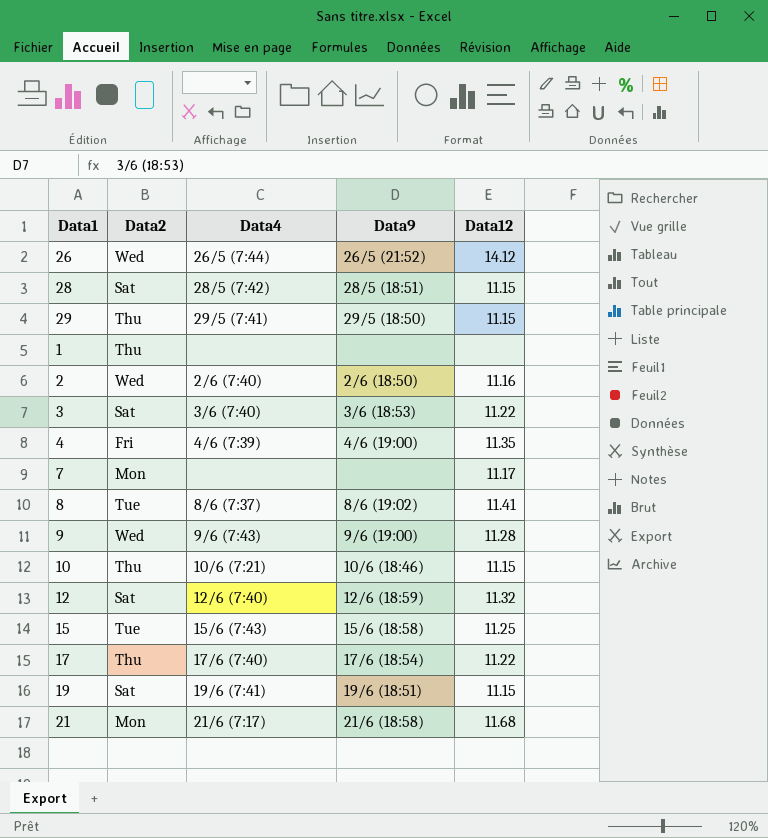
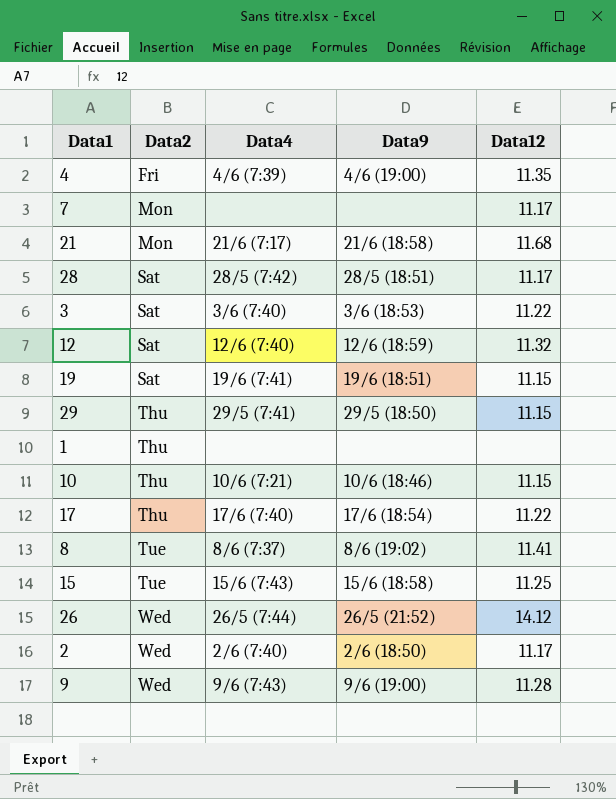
row order: none -> Data2 ascending
28 | Data12: 11.15 -> 11.17
2 | Data12: 11.16 -> 11.17

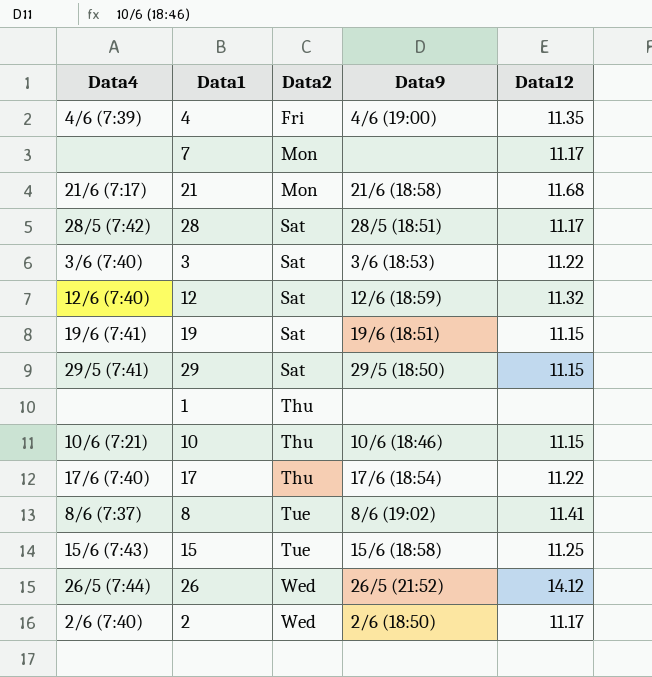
column Data4 | position: 3 -> 1
row 9: Wed | 9/6 (7:43) | 9/6 (19:00) | 11.28 -> none
29 | Data2: Thu -> Sat

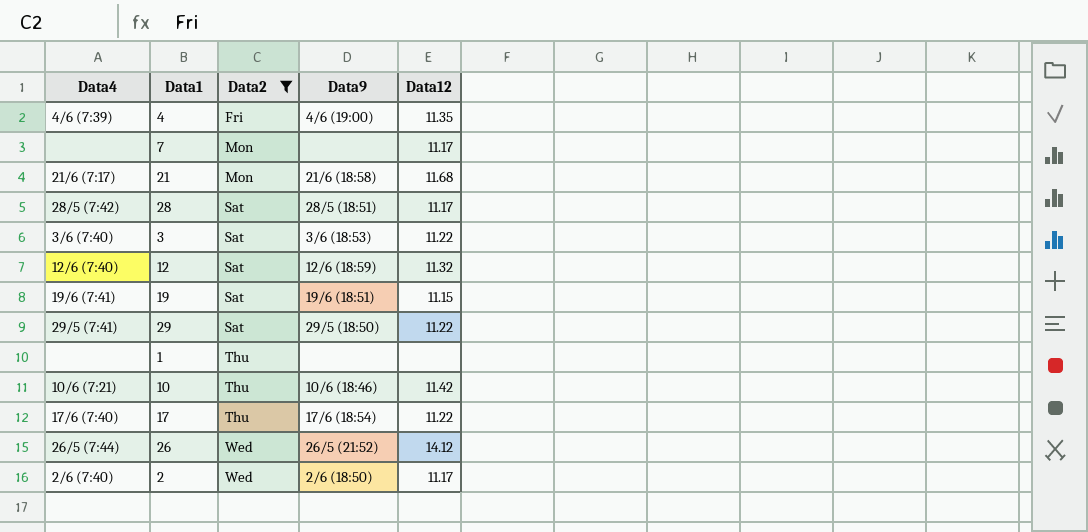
filter: none -> Data2 != Tue
29 | Data12: 11.15 -> 11.22
10 | Data12: 11.15 -> 11.42

